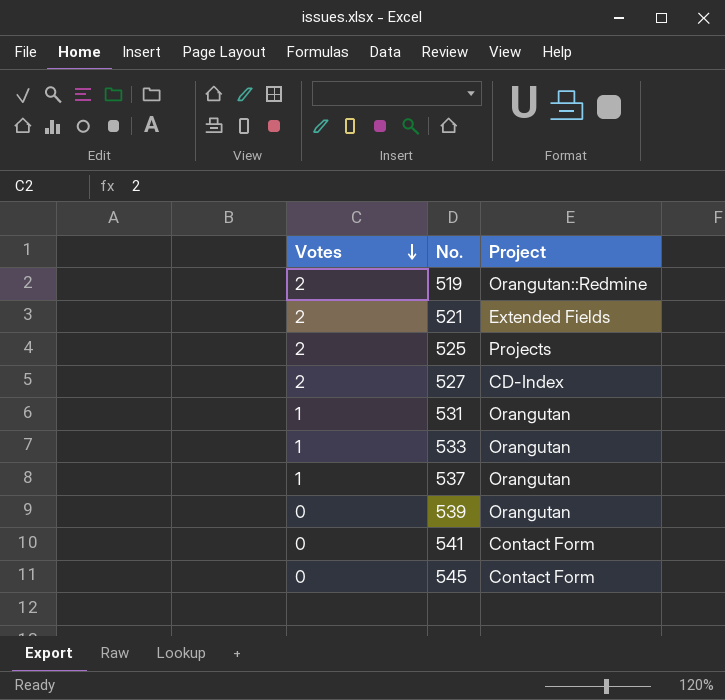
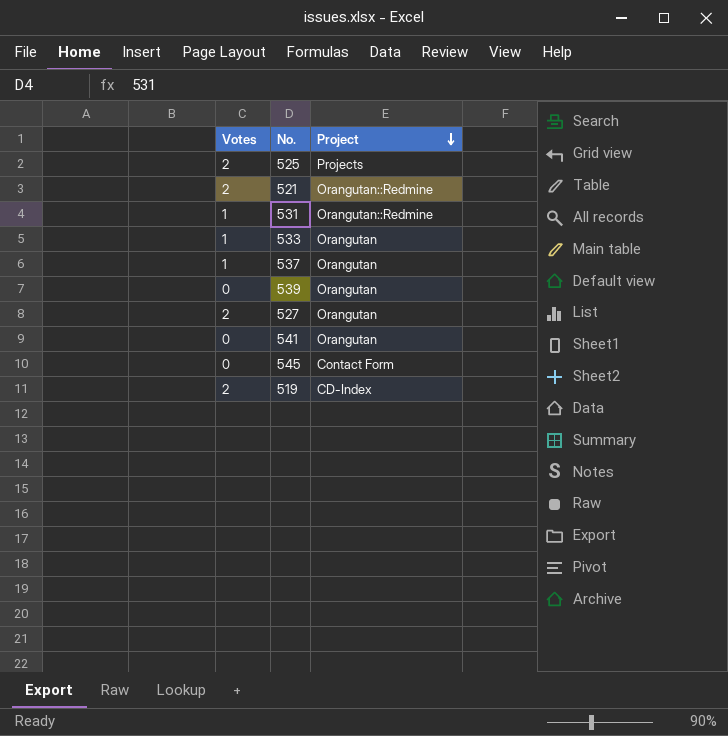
row order: Votes descending -> Project descending
521 | Project: Extended Fields -> Orangutan::Redmine
531 | Project: Orangutan -> Orangutan::Redmine
527 | Project: CD-Index -> Orangutan
541 | Project: Contact Form -> Orangutan
519 | Project: Orangutan::Redmine -> CD-Index

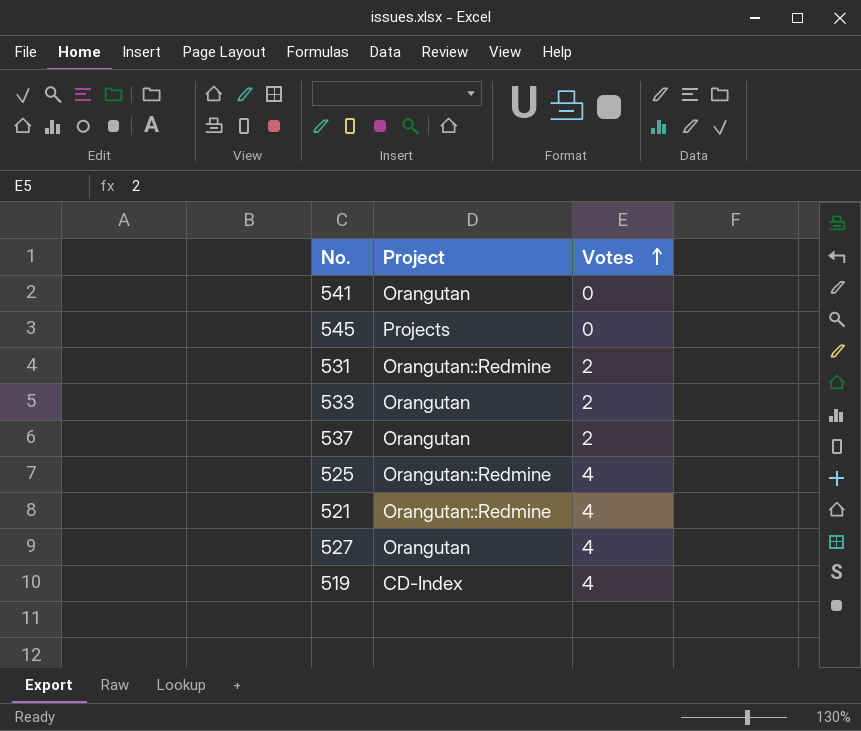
row order: Project descending -> Votes ascending
column Votes | position: 1 -> 3
row 539: 0 | Orangutan -> none
545 | Project: Contact Form -> Projects
531 | Votes: 1 -> 2
533 | Votes: 1 -> 2
537 | Votes: 1 -> 2
525 | Project: Projects -> Orangutan::Redmine
525 | Votes: 2 -> 4
521 | Votes: 2 -> 4
527 | Votes: 2 -> 4
519 | Votes: 2 -> 4

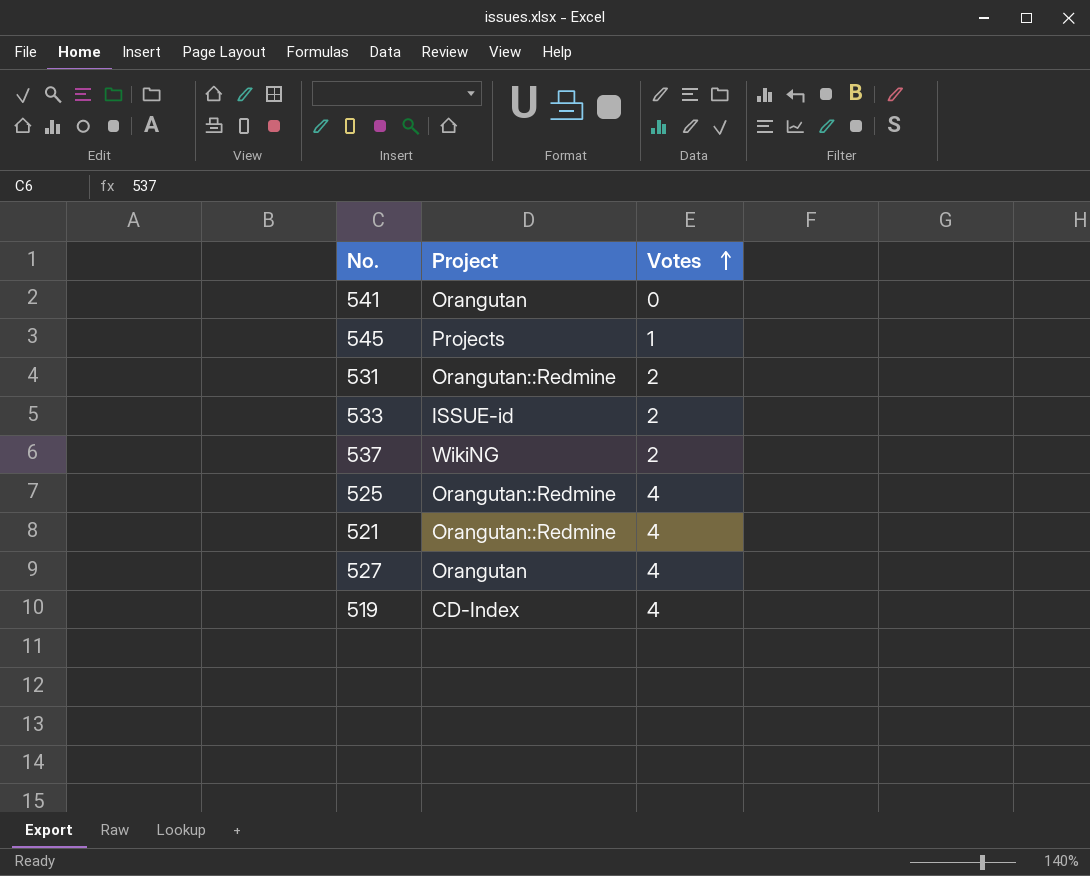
545 | Votes: 0 -> 1
533 | Project: Orangutan -> ISSUE-id
537 | Project: Orangutan -> WikiNG

